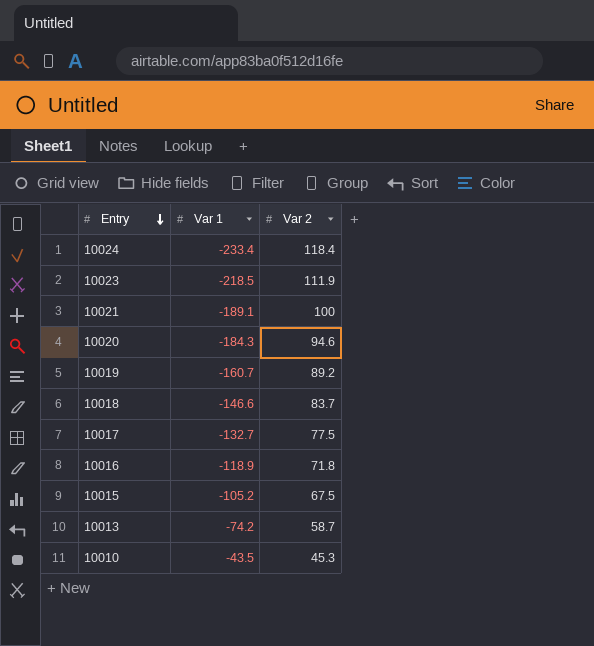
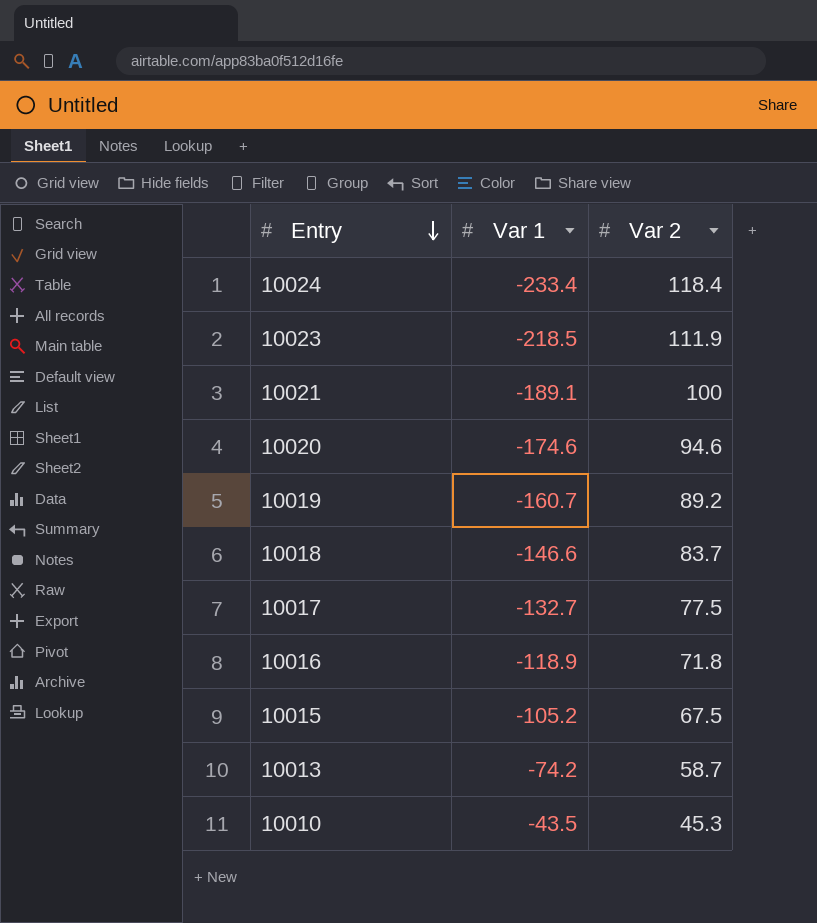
10020 | Var 1: -184.3 -> -174.6

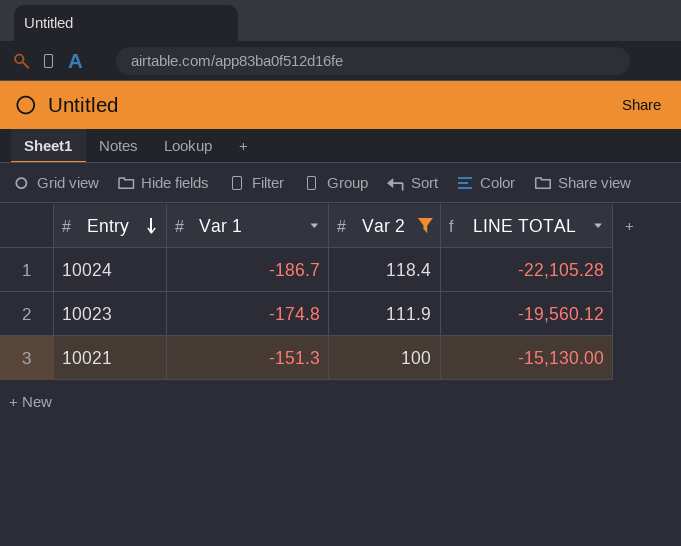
filter: none -> Var 2 >= 100
column LINE TOTAL | formula: none -> [Var 1] * [Var 2]
10024 | Var 1: -233.4 -> -186.7
10023 | Var 1: -218.5 -> -174.8
10021 | Var 1: -189.1 -> -151.3

